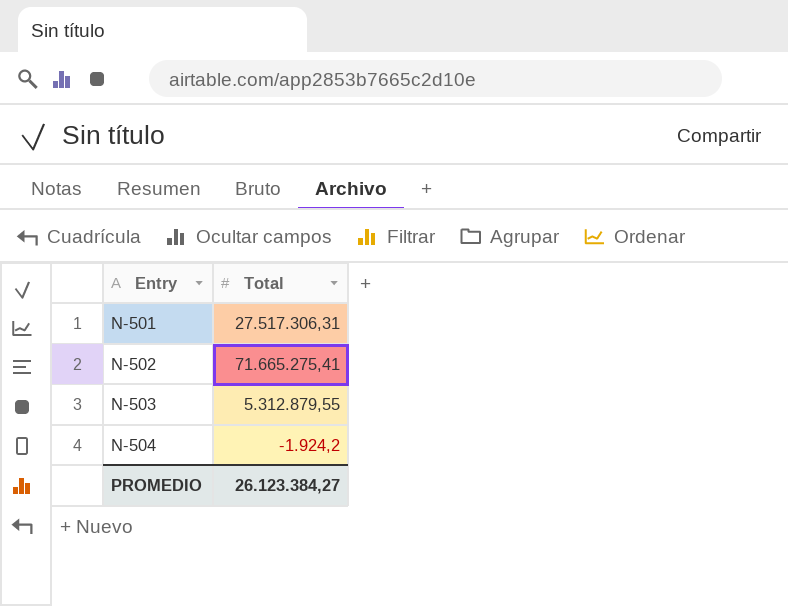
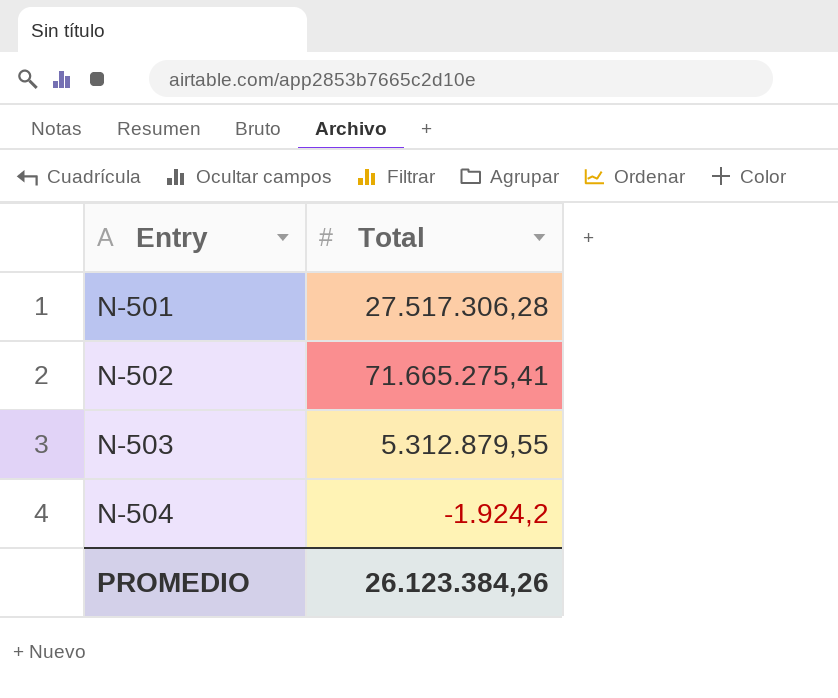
N-501 | Total: 27.517.306,31 -> 27.517.306,28
PROMEDIO | Total: 26.123.384,27 -> 26.123.384,26

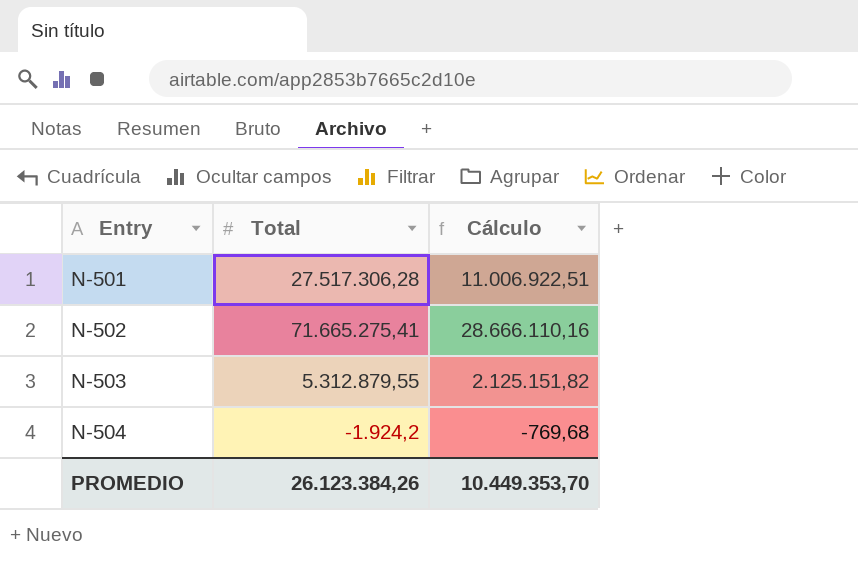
column Cálculo | formula: none -> [Total] * 0,4

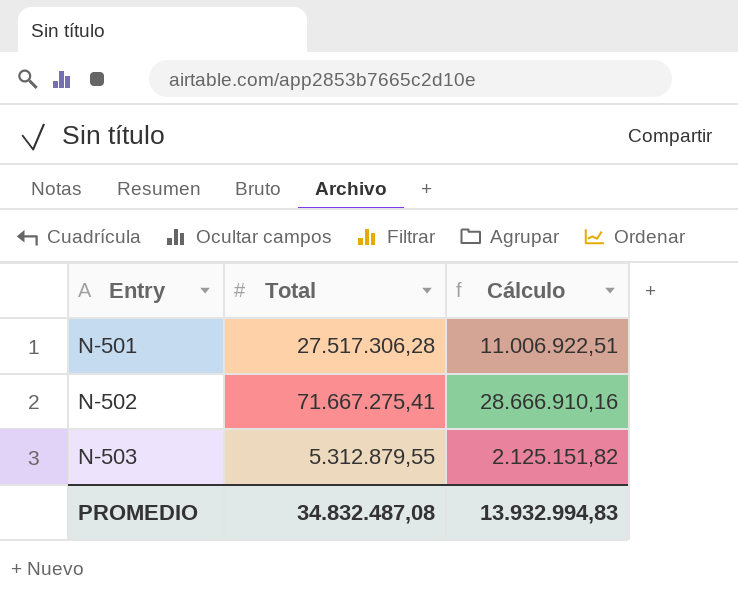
row N-504: -1.924,2 | -769,68 -> none
N-502 | Total: 71.665.275,41 -> 71.667.275,41
N-502 | Cálculo: 28.666.110,16 -> 28.666.910,16
PROMEDIO | Total: 26.123.384,26 -> 34.832.487,08
PROMEDIO | Cálculo: 10.449.353,70 -> 13.932.994,83

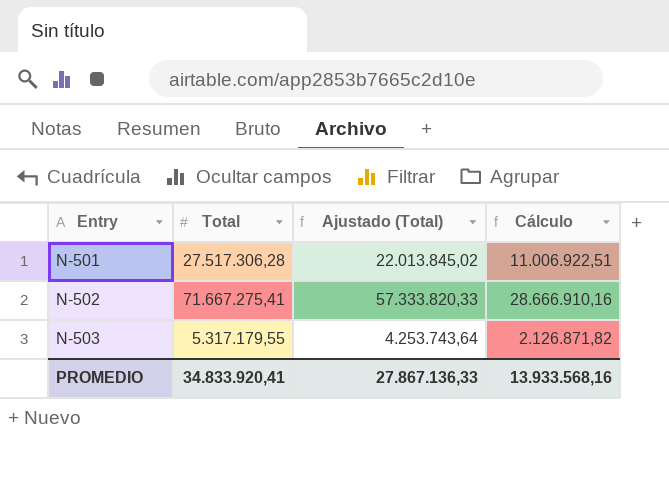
column Ajustado (Total) | formula: none -> [Total] * 0,8
N-503 | Total: 5.312.879,55 -> 5.317.179,55
N-503 | Cálculo: 2.125.151,82 -> 2.126.871,82
PROMEDIO | Total: 34.832.487,08 -> 34.833.920,41
PROMEDIO | Cálculo: 13.932.994,83 -> 13.933.568,16

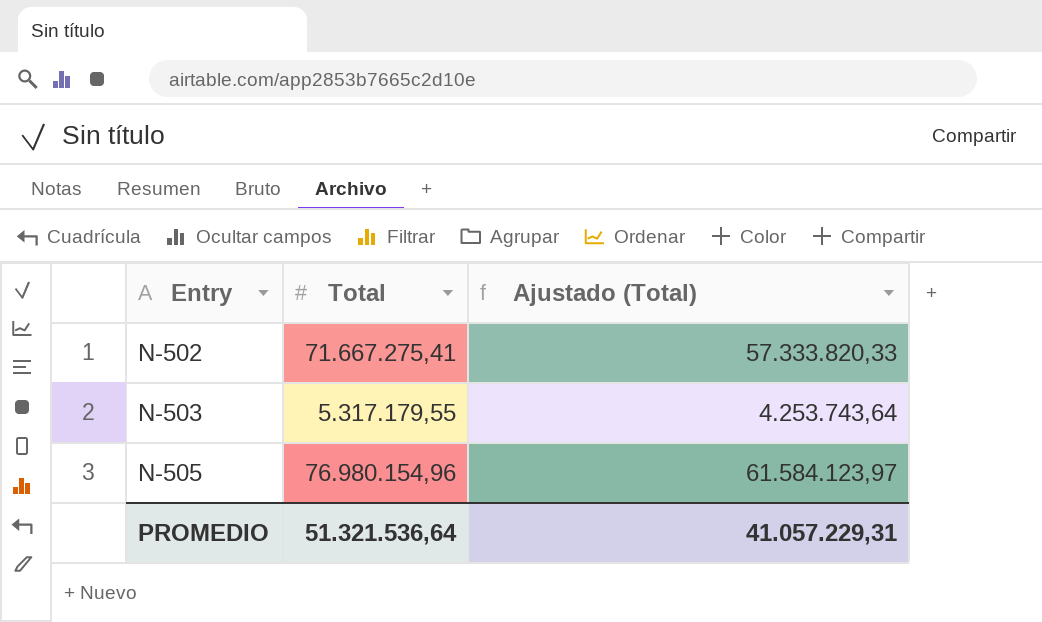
column Cálculo | formula: [Total] * 0,4 -> none
row N-501: 27.517.306,28 | 22.013.845,02 | 11.006.922,51 -> none
row N-505: none -> 76.980.154,96 | 61.584.123,97
PROMEDIO | Total: 34.833.920,41 -> 51.321.536,64
PROMEDIO | Ajustado (Total): 27.867.136,33 -> 41.057.229,31

